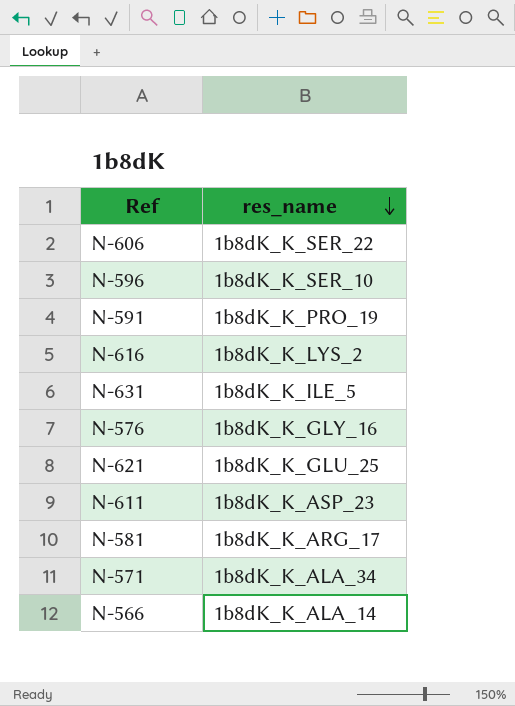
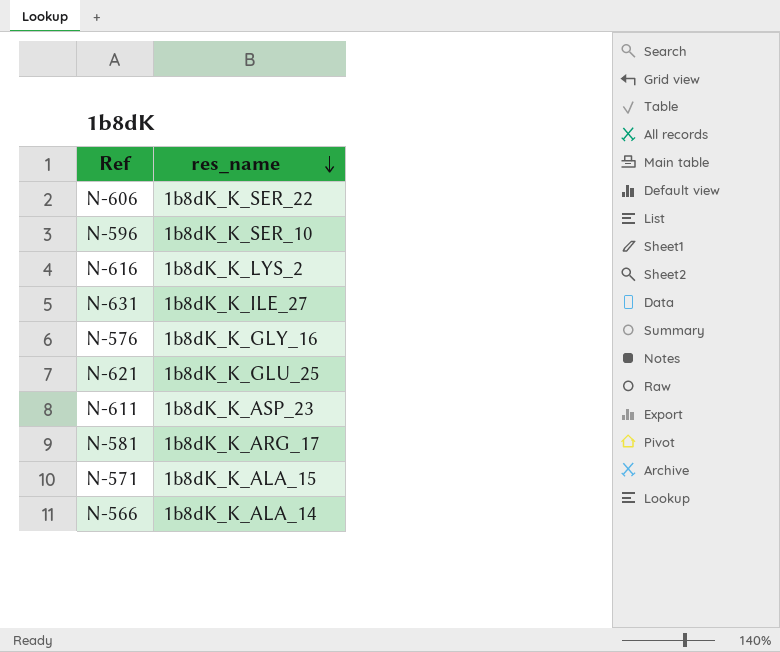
row N-591: 1b8dK_K_PRO_19 -> none
N-631 | res_name: 1b8dK_K_ILE_5 -> 1b8dK_K_ILE_27
N-571 | res_name: 1b8dK_K_ALA_34 -> 1b8dK_K_ALA_15

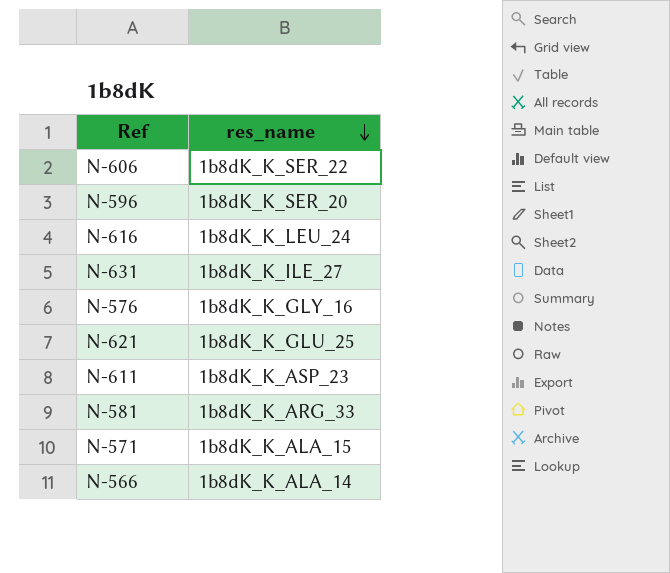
N-596 | res_name: 1b8dK_K_SER_10 -> 1b8dK_K_SER_20
N-616 | res_name: 1b8dK_K_LYS_2 -> 1b8dK_K_LEU_24
N-581 | res_name: 1b8dK_K_ARG_17 -> 1b8dK_K_ARG_33

